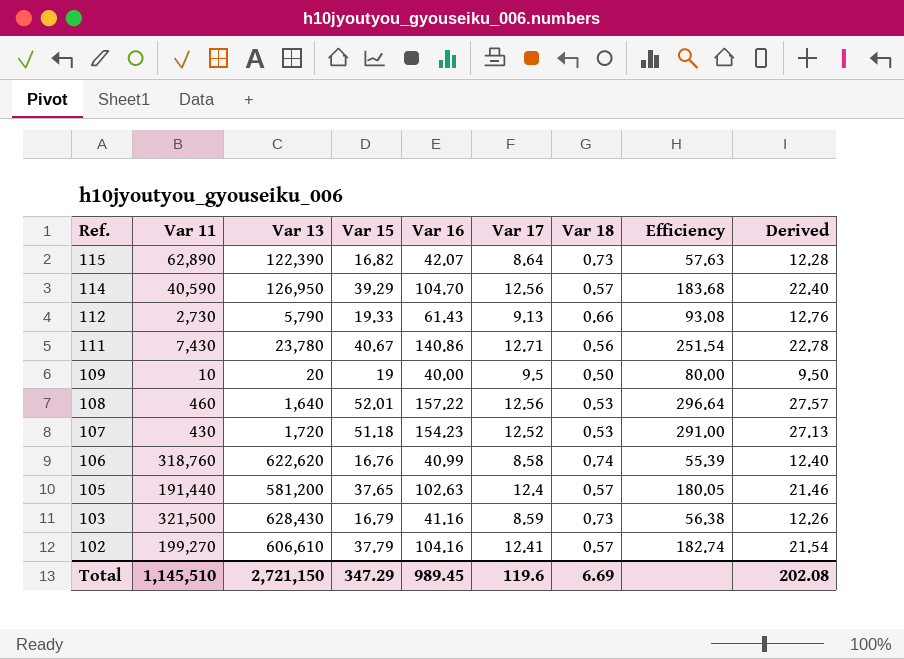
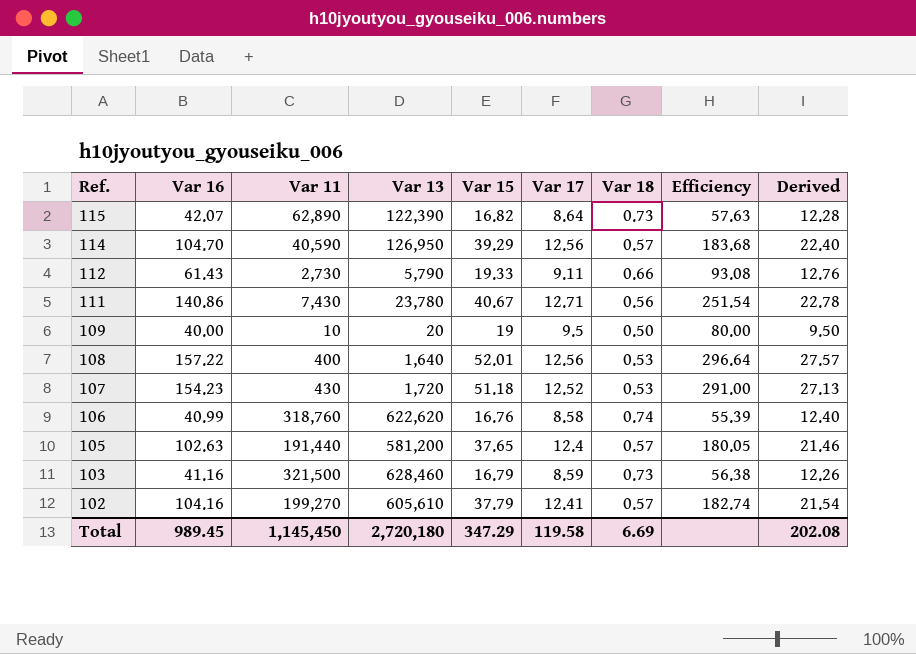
column Var 16 | position: 5 -> 2
112 | Var 17: 9.13 -> 9.11
108 | Var 11: 460 -> 400
103 | Var 13: 628,430 -> 628,460
102 | Var 13: 606,610 -> 605,610
Total | Var 11: 1,145,510 -> 1,145,450
Total | Var 13: 2,721,150 -> 2,720,180
Total | Var 17: 119.6 -> 119.58

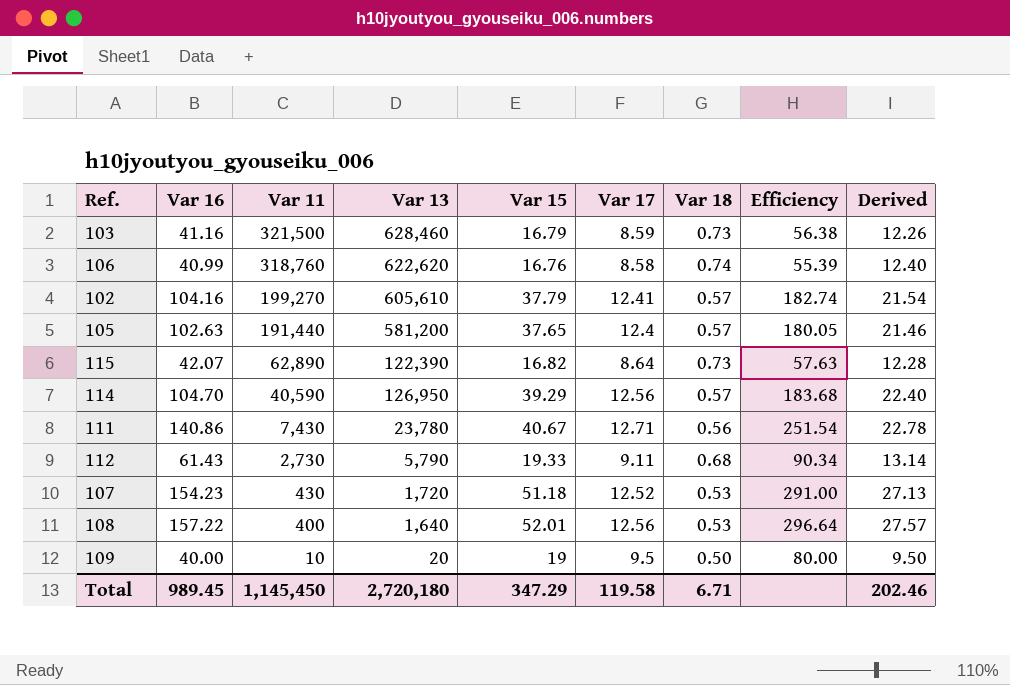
row order: Ref. descending -> Var 11 descending
112 | Var 18: 0.66 -> 0.68
112 | Efficiency: 93.08 -> 90.34
112 | Derived: 12.76 -> 13.14
Total | Var 18: 6.69 -> 6.71
Total | Derived: 202.08 -> 202.46

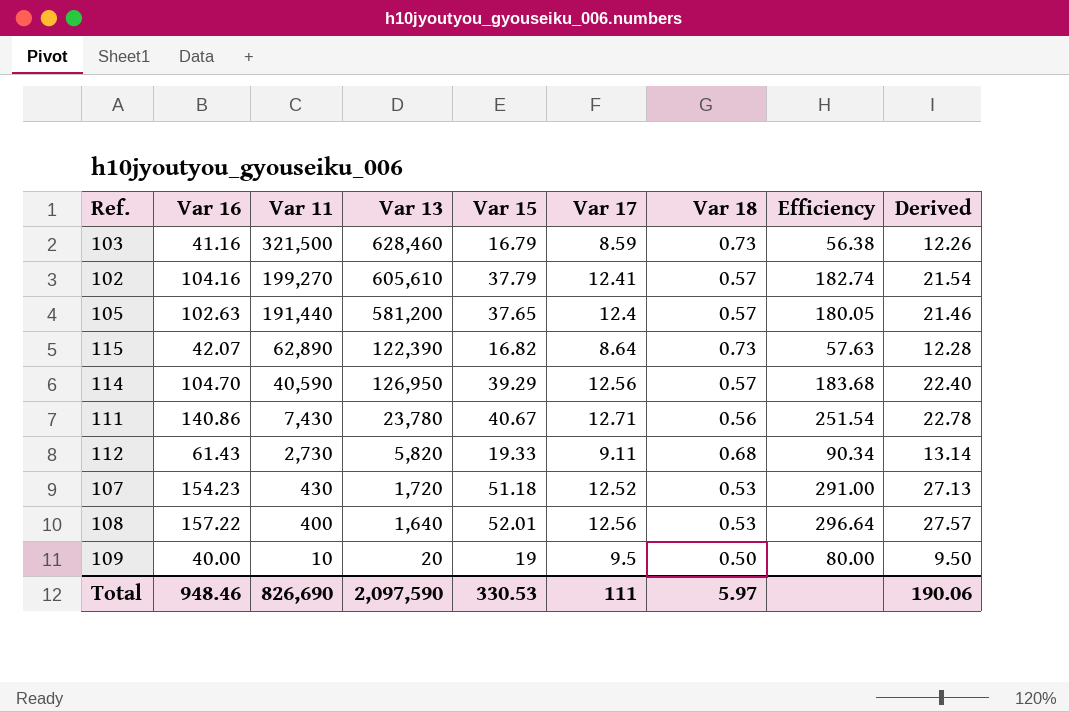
row 106: 40.99 | 318,760 | 622,620 | 16.76 | 8.58 | 0.74 | 55.39 | 12.40 -> none
112 | Var 13: 5,790 -> 5,820
Total | Var 16: 989.45 -> 948.46
Total | Var 11: 1,145,450 -> 826,690
Total | Var 13: 2,720,180 -> 2,097,590
Total | Var 15: 347.29 -> 330.53
Total | Var 17: 119.58 -> 111
Total | Var 18: 6.71 -> 5.97
Total | Derived: 202.46 -> 190.06

